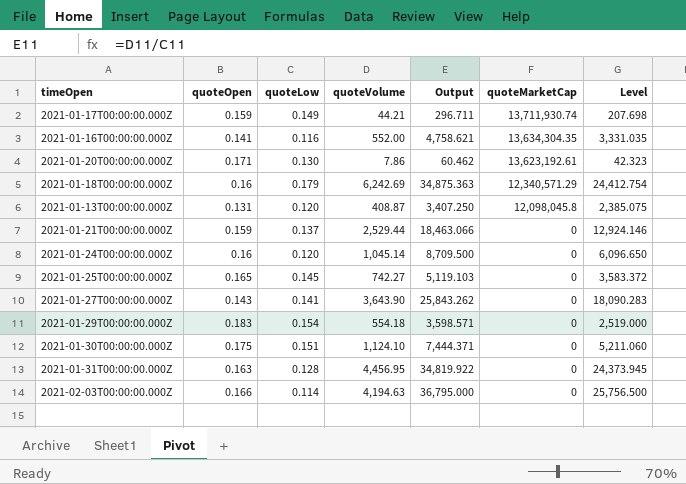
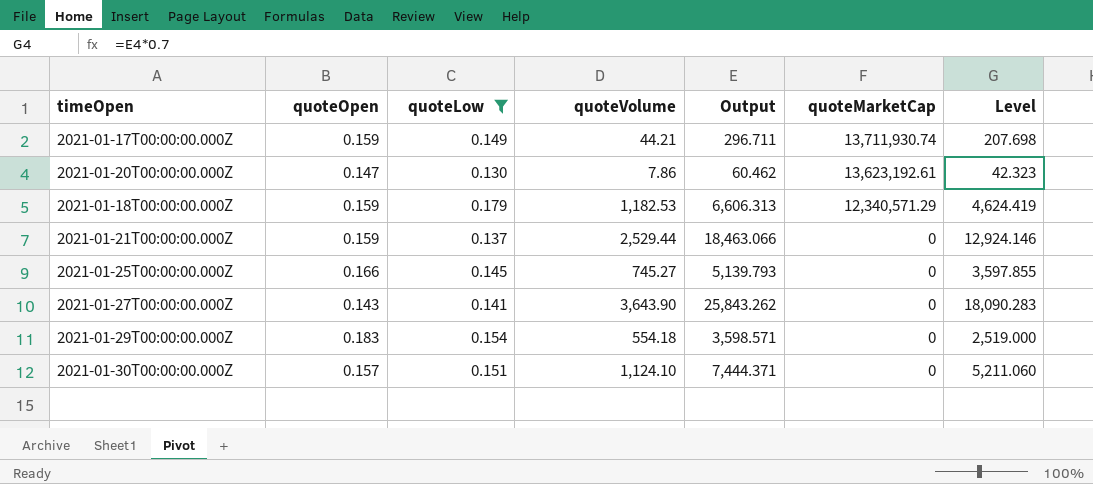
filter: none -> quoteLow >= 0.130
2021-01-20T00:00:00.000Z | quoteOpen: 0.171 -> 0.147
2021-01-18T00:00:00.000Z | quoteOpen: 0.16 -> 0.159
2021-01-18T00:00:00.000Z | quoteVolume: 6,242.69 -> 1,182.53
2021-01-18T00:00:00.000Z | Output: 34,875.363 -> 6,606.313
2021-01-18T00:00:00.000Z | Level: 24,412.754 -> 4,624.419
2021-01-25T00:00:00.000Z | quoteOpen: 0.165 -> 0.166
2021-01-25T00:00:00.000Z | quoteVolume: 742.27 -> 745.27
2021-01-25T00:00:00.000Z | Output: 5,119.103 -> 5,139.793
2021-01-25T00:00:00.000Z | Level: 3,583.372 -> 3,597.855
2021-01-30T00:00:00.000Z | quoteOpen: 0.175 -> 0.157

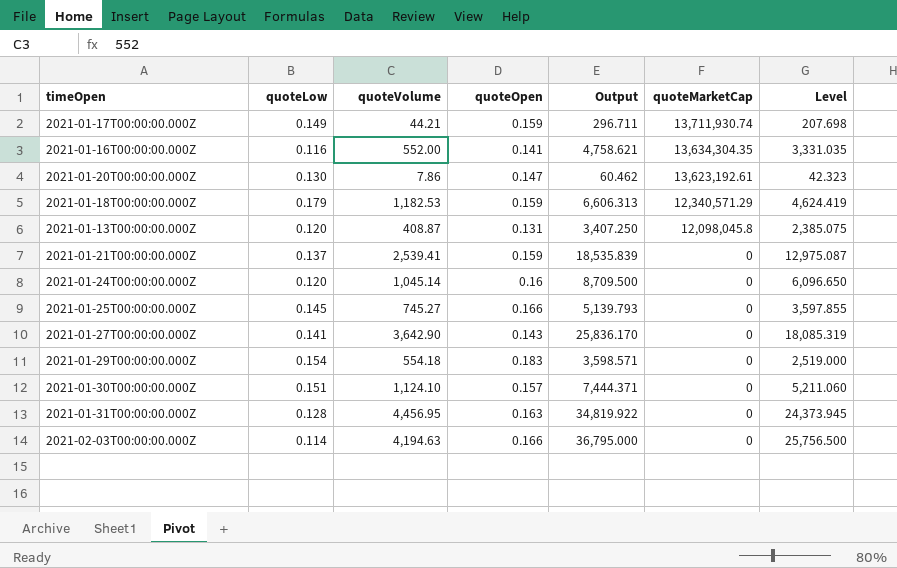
filter: quoteLow >= 0.130 -> none
column quoteOpen | position: 2 -> 4
2021-01-21T00:00:00.000Z | quoteVolume: 2,529.44 -> 2,539.41
2021-01-21T00:00:00.000Z | Output: 18,463.066 -> 18,535.839
2021-01-21T00:00:00.000Z | Level: 12,924.146 -> 12,975.087
2021-01-27T00:00:00.000Z | quoteVolume: 3,643.90 -> 3,642.90
2021-01-27T00:00:00.000Z | Output: 25,843.262 -> 25,836.170
2021-01-27T00:00:00.000Z | Level: 18,090.283 -> 18,085.319

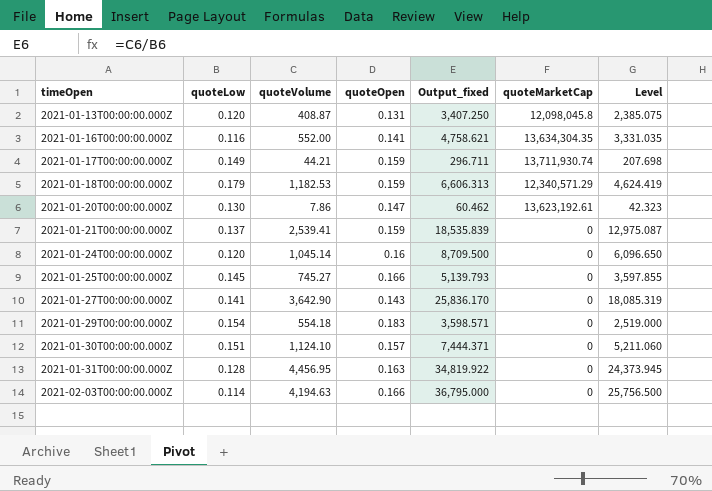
row order: quoteMarketCap descending -> timeOpen ascending
column name: Output -> Output_fixed

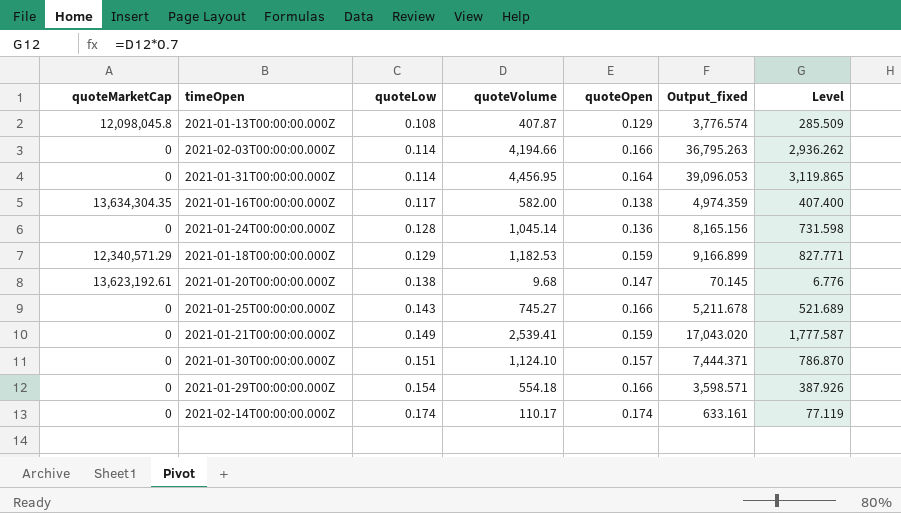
row order: timeOpen ascending -> quoteLow ascending
column quoteMarketCap | position: 6 -> 1
column Level | formula: [Output_fixed] * 0.7 -> [quoteVolume] * 0.7
row 2021-01-17T00:00:00.000Z: 0.149 | 44.21 | 0.159 | 296.711 | 13,711,930.74 | 207.698 -> none
row 2021-01-27T00:00:00.000Z: 0.141 | 3,642.90 | 0.143 | 25,836.170 | 0 | 18,085.319 -> none
2021-01-13T00:00:00.000Z | quoteLow: 0.120 -> 0.108
2021-01-13T00:00:00.000Z | quoteVolume: 408.87 -> 407.87
2021-01-13T00:00:00.000Z | quoteOpen: 0.131 -> 0.129
2021-01-13T00:00:00.000Z | Output_fixed: 3,407.250 -> 3,776.574
2021-02-03T00:00:00.000Z | quoteVolume: 4,194.63 -> 4,194.66
2021-02-03T00:00:00.000Z | Output_fixed: 36,795.000 -> 36,795.263
2021-01-31T00:00:00.000Z | quoteLow: 0.128 -> 0.114
2021-01-31T00:00:00.000Z | quoteOpen: 0.163 -> 0.164
2021-01-31T00:00:00.000Z | Output_fixed: 34,819.922 -> 39,096.053
2021-01-16T00:00:00.000Z | quoteLow: 0.116 -> 0.117
2021-01-16T00:00:00.000Z | quoteVolume: 552.00 -> 582.00
2021-01-16T00:00:00.000Z | quoteOpen: 0.141 -> 0.138
2021-01-16T00:00:00.000Z | Output_fixed: 4,758.621 -> 4,974.359
2021-01-24T00:00:00.000Z | quoteLow: 0.120 -> 0.128
2021-01-24T00:00:00.000Z | quoteOpen: 0.16 -> 0.136
2021-01-24T00:00:00.000Z | Output_fixed: 8,709.500 -> 8,165.156
2021-01-18T00:00:00.000Z | quoteLow: 0.179 -> 0.129
2021-01-18T00:00:00.000Z | Output_fixed: 6,606.313 -> 9,166.899
2021-01-20T00:00:00.000Z | quoteLow: 0.130 -> 0.138
2021-01-20T00:00:00.000Z | quoteVolume: 7.86 -> 9.68
2021-01-20T00:00:00.000Z | Output_fixed: 60.462 -> 70.145
2021-01-25T00:00:00.000Z | quoteLow: 0.145 -> 0.143
2021-01-25T00:00:00.000Z | Output_fixed: 5,139.793 -> 5,211.678
2021-01-21T00:00:00.000Z | quoteLow: 0.137 -> 0.149
2021-01-21T00:00:00.000Z | Output_fixed: 18,535.839 -> 17,043.020
2021-01-29T00:00:00.000Z | quoteOpen: 0.183 -> 0.166
row 2021-02-14T00:00:00.000Z: none -> 0 | 0.174 | 110.17 | 0.174 | 633.161 | 77.119

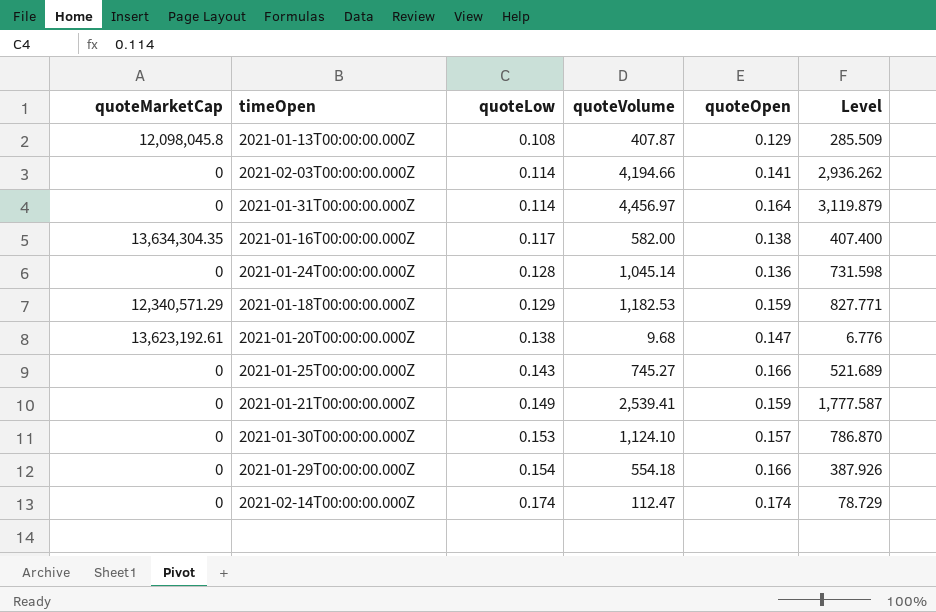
column Output_fixed | formula: [quoteVolume] / [quoteLow] -> none
2021-02-03T00:00:00.000Z | quoteOpen: 0.166 -> 0.141
2021-01-31T00:00:00.000Z | quoteVolume: 4,456.95 -> 4,456.97
2021-01-31T00:00:00.000Z | Level: 3,119.865 -> 3,119.879
2021-01-30T00:00:00.000Z | quoteLow: 0.151 -> 0.153
2021-02-14T00:00:00.000Z | quoteVolume: 110.17 -> 112.47
2021-02-14T00:00:00.000Z | Level: 77.119 -> 78.729

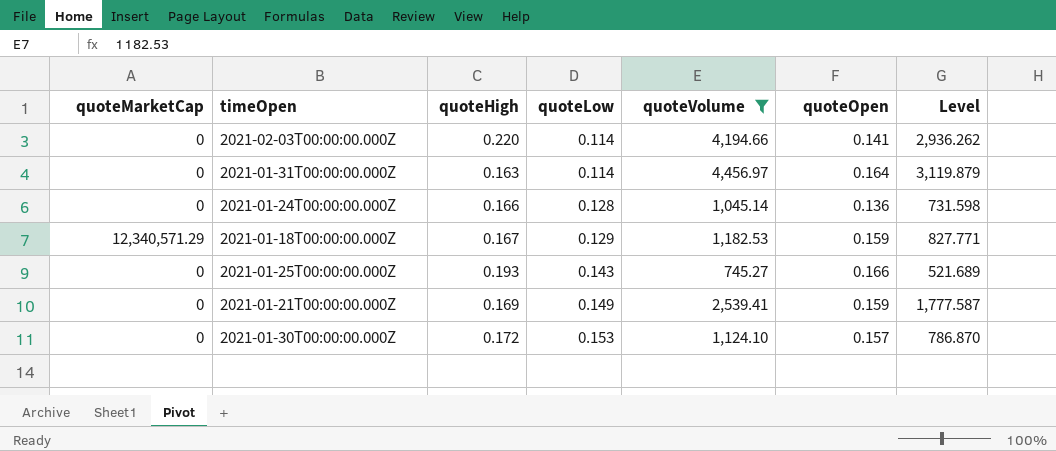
filter: none -> quoteVolume >= 745.27
column quoteHigh | position: none -> 3

